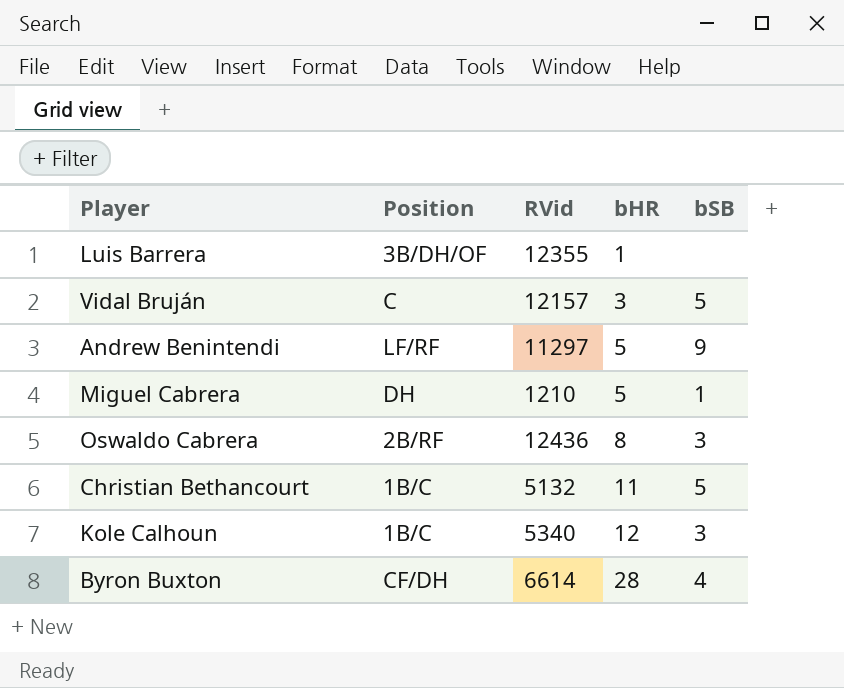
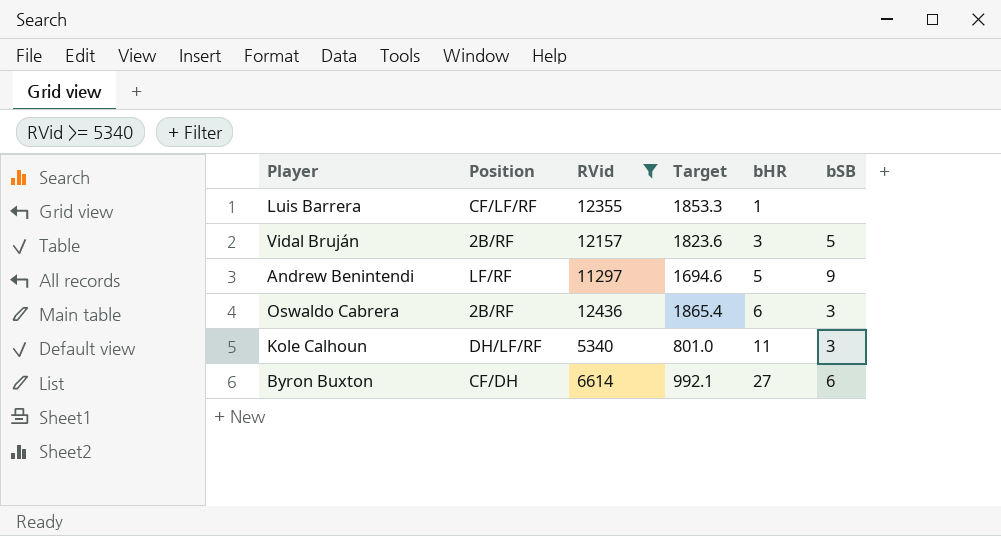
filter: none -> RVid >= 5340
column Target | formula: none -> [RVid] * 0.15
Luis Barrera | Position: 3B/DH/OF -> CF/LF/RF
Vidal Bruján | Position: C -> 2B/RF
Oswaldo Cabrera | bHR: 8 -> 6
Kole Calhoun | Position: 1B/C -> DH/LF/RF
Kole Calhoun | bHR: 12 -> 11
Byron Buxton | bHR: 28 -> 27
Byron Buxton | bSB: 4 -> 6

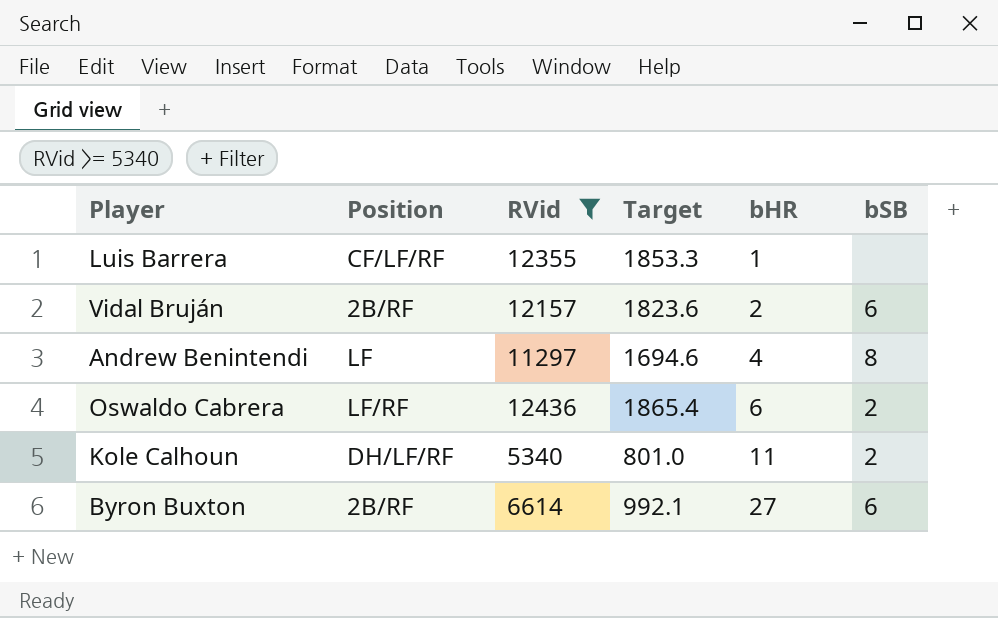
Vidal Bruján | bHR: 3 -> 2
Vidal Bruján | bSB: 5 -> 6
Andrew Benintendi | Position: LF/RF -> LF
Andrew Benintendi | bHR: 5 -> 4
Andrew Benintendi | bSB: 9 -> 8
Oswaldo Cabrera | Position: 2B/RF -> LF/RF
Oswaldo Cabrera | bSB: 3 -> 2
Kole Calhoun | bSB: 3 -> 2
Byron Buxton | Position: CF/DH -> 2B/RF

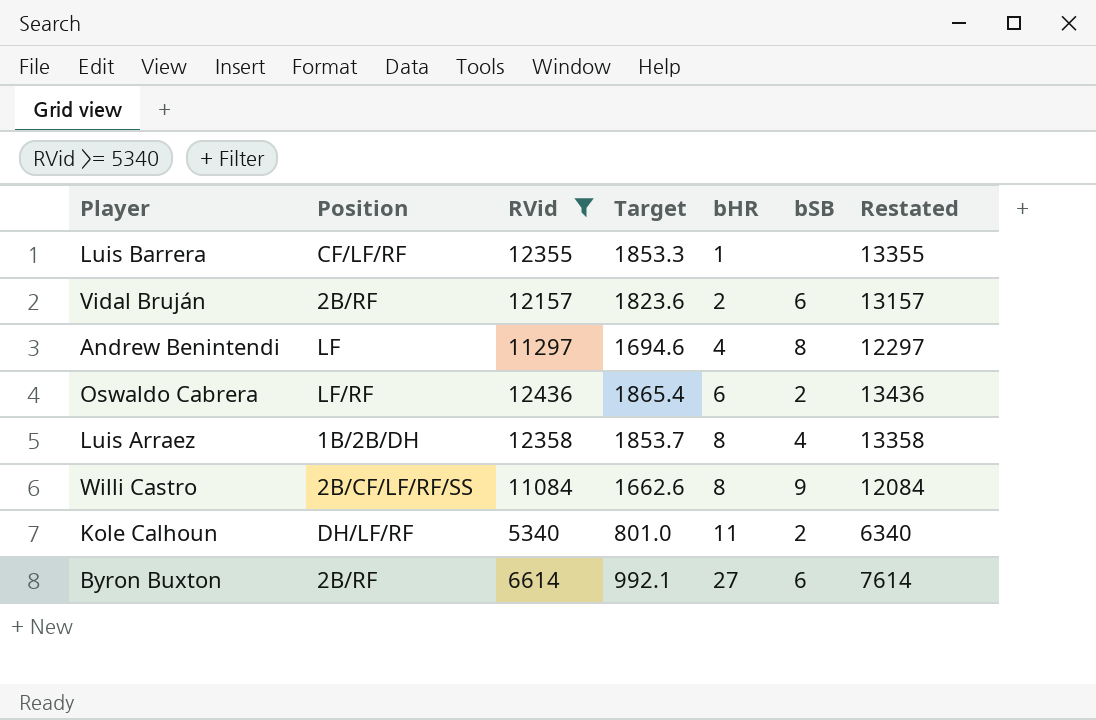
column Restated | formula: none -> [RVid] + 1000
row Luis Arraez: none -> 1B/2B/DH | 12358 | 1853.7 | 8 | 4 | 13358
row Willi Castro: none -> 2B/CF/LF/RF/SS | 11084 | 1662.6 | 8 | 9 | 12084

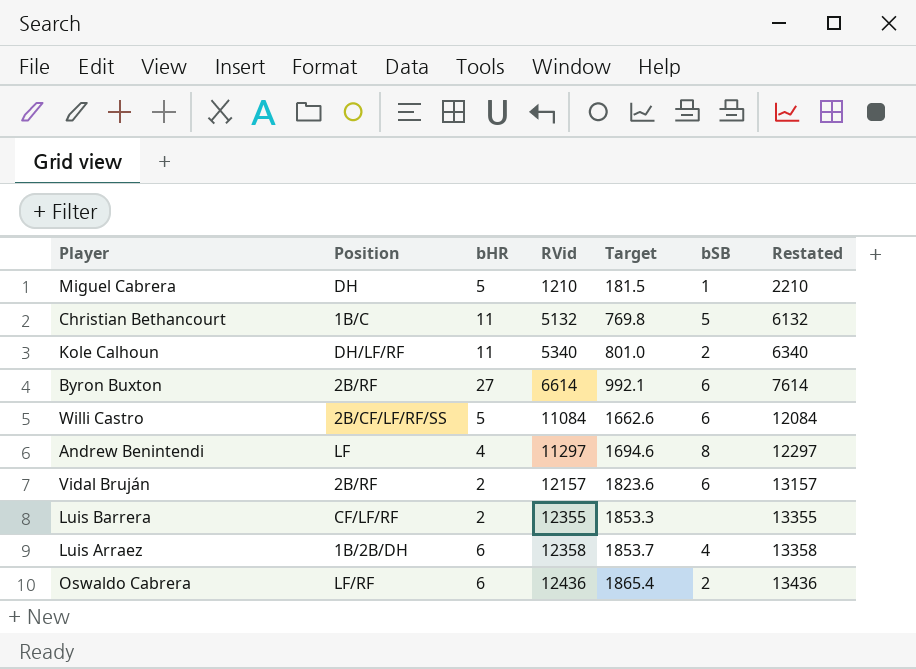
filter: RVid >= 5340 -> none
row order: bHR ascending -> RVid ascending
column bHR | position: 5 -> 3
Willi Castro | bHR: 8 -> 5
Willi Castro | bSB: 9 -> 6
Luis Barrera | bHR: 1 -> 2
Luis Arraez | bHR: 8 -> 6

